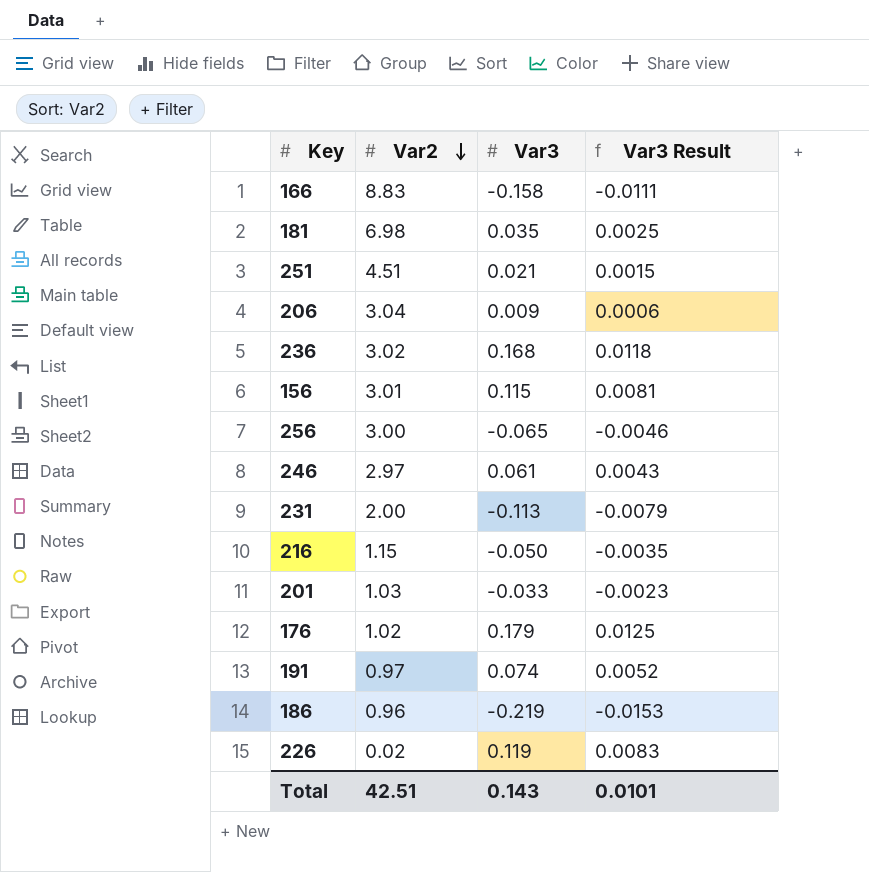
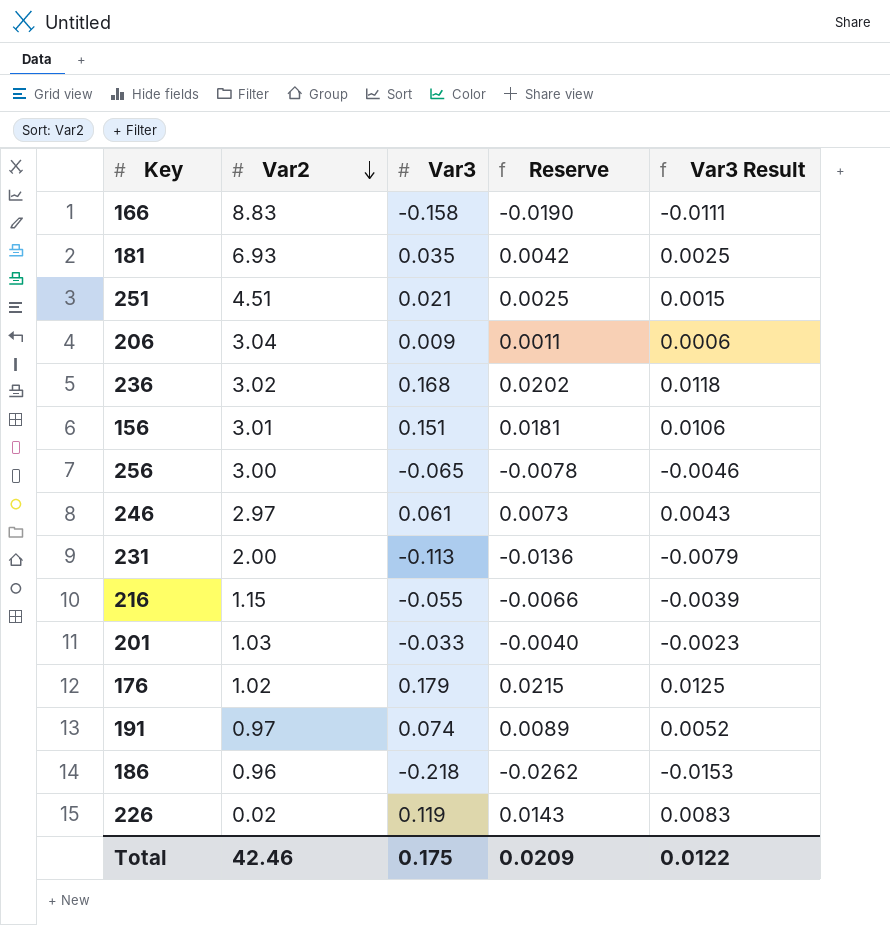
column Reserve | formula: none -> [Var3] * 0.12
181 | Var2: 6.98 -> 6.93
156 | Var3: 0.115 -> 0.151
156 | Var3 Result: 0.0081 -> 0.0106
216 | Var3: -0.050 -> -0.055
216 | Var3 Result: -0.0035 -> -0.0039
186 | Var3: -0.219 -> -0.218
Total | Var2: 42.51 -> 42.46
Total | Var3: 0.143 -> 0.175
Total | Var3 Result: 0.0101 -> 0.0122

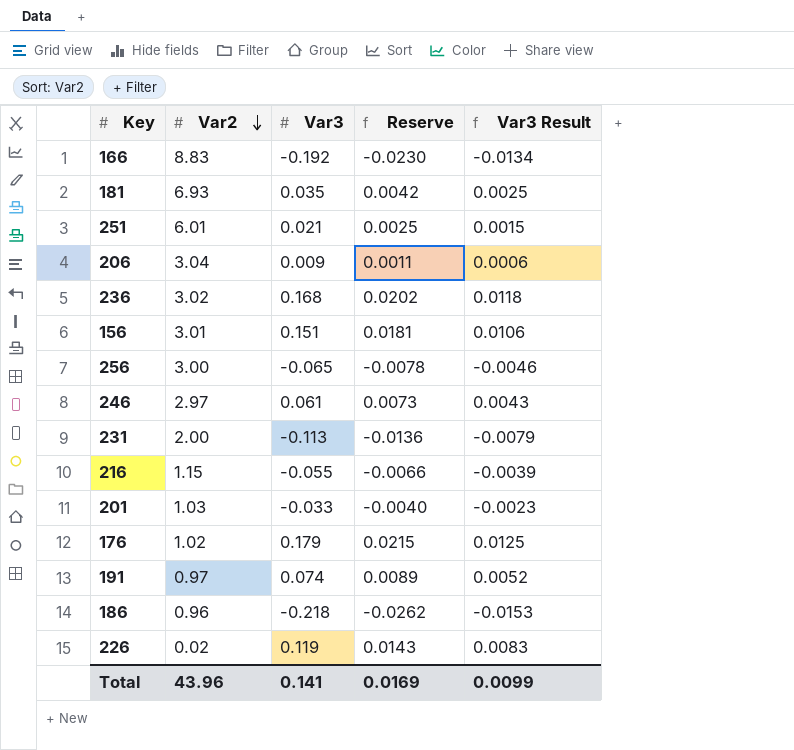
166 | Var3: -0.158 -> -0.192
166 | Reserve: -0.0190 -> -0.0230
166 | Var3 Result: -0.0111 -> -0.0134
251 | Var2: 4.51 -> 6.01
Total | Var2: 42.46 -> 43.96
Total | Var3: 0.175 -> 0.141
Total | Reserve: 0.0209 -> 0.0169
Total | Var3 Result: 0.0122 -> 0.0099

